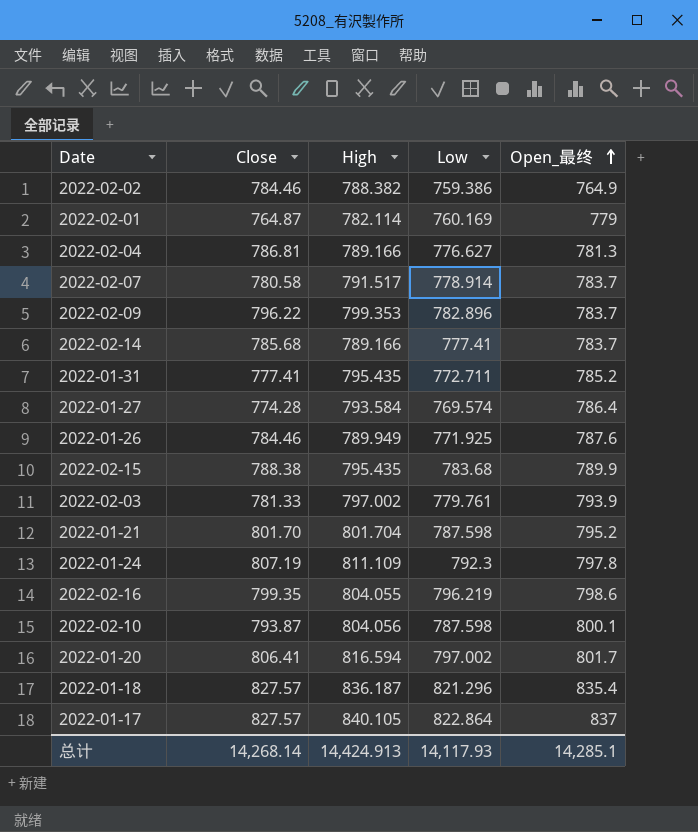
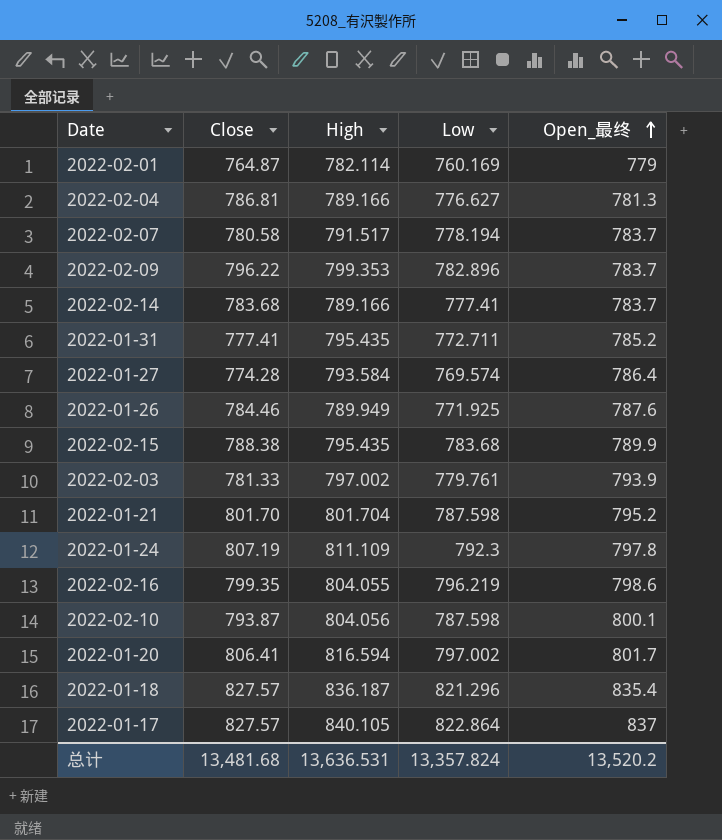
row 2022-02-02: 784.46 | 788.382 | 759.386 | 764.9 -> none
2022-02-07 | Low: 778.914 -> 778.194
2022-02-14 | Close: 785.68 -> 783.68
总计 | Close: 14,268.14 -> 13,481.68
总计 | High: 14,424.913 -> 13,636.531
总计 | Low: 14,117.93 -> 13,357.824
总计 | Open_最终: 14,285.1 -> 13,520.2

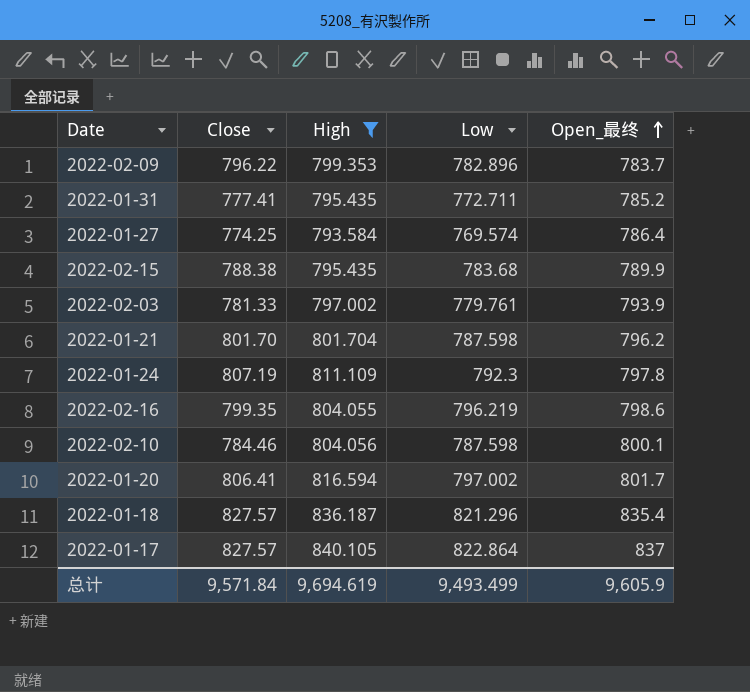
filter: none -> High >= 793.584
2022-01-27 | Close: 774.28 -> 774.25
2022-01-21 | Open_最终: 795.2 -> 796.2
2022-02-10 | Close: 793.87 -> 784.46
总计 | Close: 13,481.68 -> 9,571.84
总计 | High: 13,636.531 -> 9,694.619
总计 | Low: 13,357.824 -> 9,493.499
总计 | Open_最终: 13,520.2 -> 9,605.9

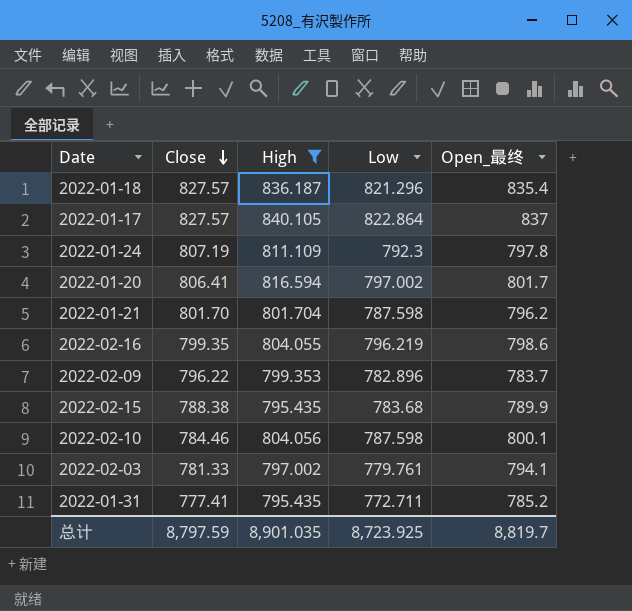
row order: Open_最终 ascending -> Close descending
row 2022-01-27: 774.25 | 793.584 | 769.574 | 786.4 -> none
2022-02-03 | Open_最终: 793.9 -> 794.1
总计 | Close: 9,571.84 -> 8,797.59
总计 | High: 9,694.619 -> 8,901.035
总计 | Low: 9,493.499 -> 8,723.925
总计 | Open_最终: 9,605.9 -> 8,819.7

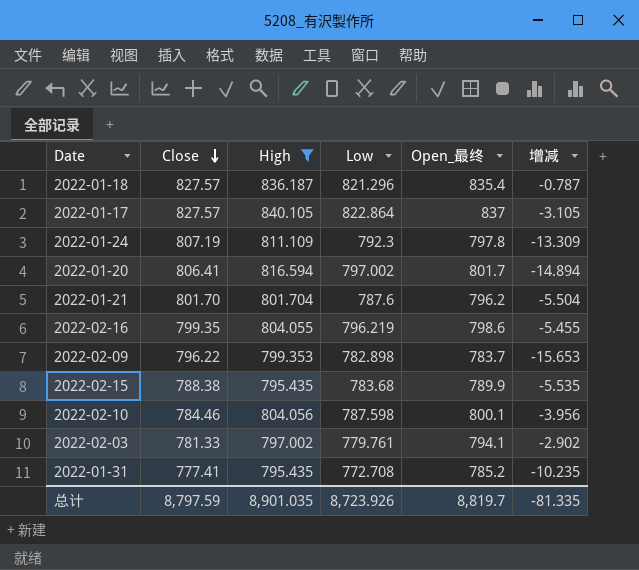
column 增减 | formula: none -> [Open_最终] - [High]
2022-01-21 | Low: 787.598 -> 787.6
2022-02-09 | Low: 782.896 -> 782.898
2022-01-31 | Low: 772.711 -> 772.708
总计 | Low: 8,723.925 -> 8,723.926

